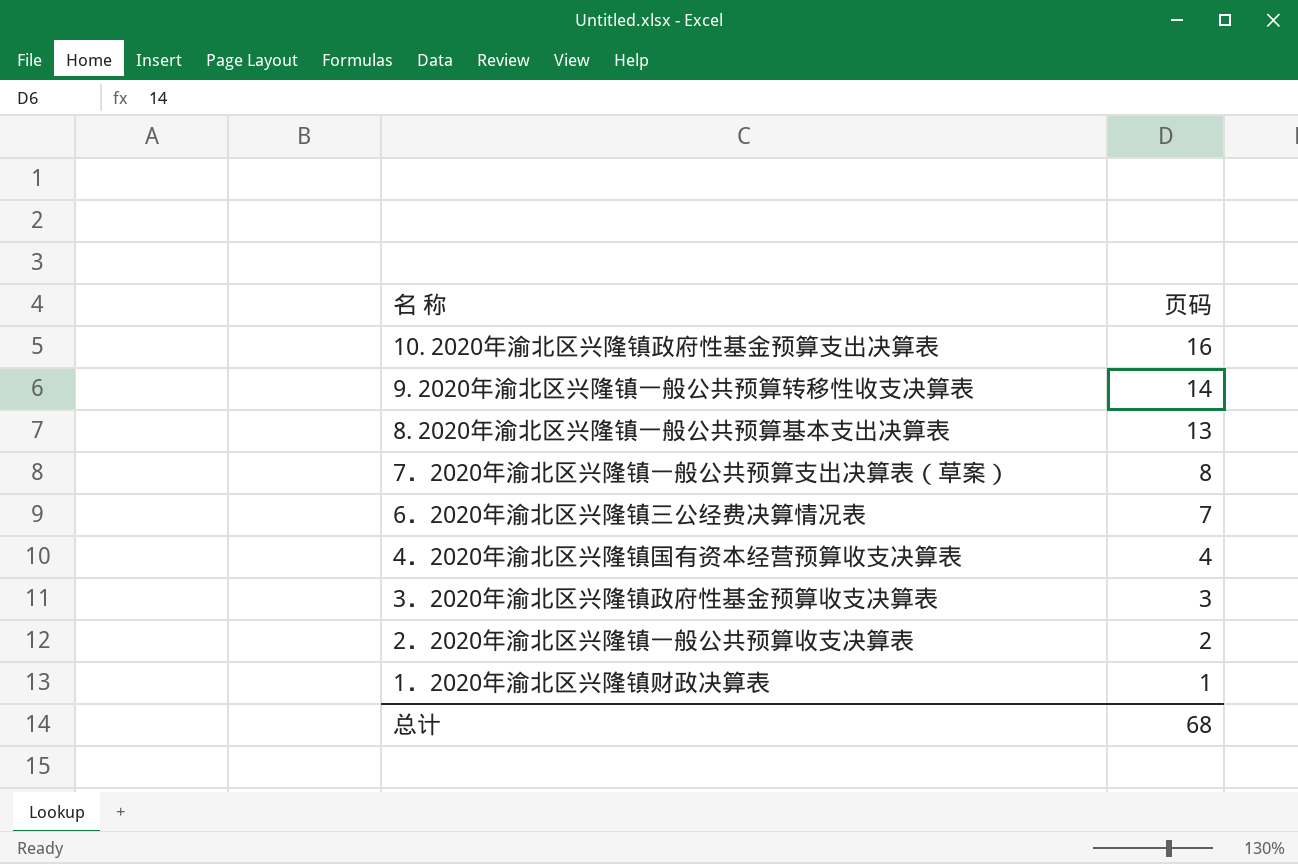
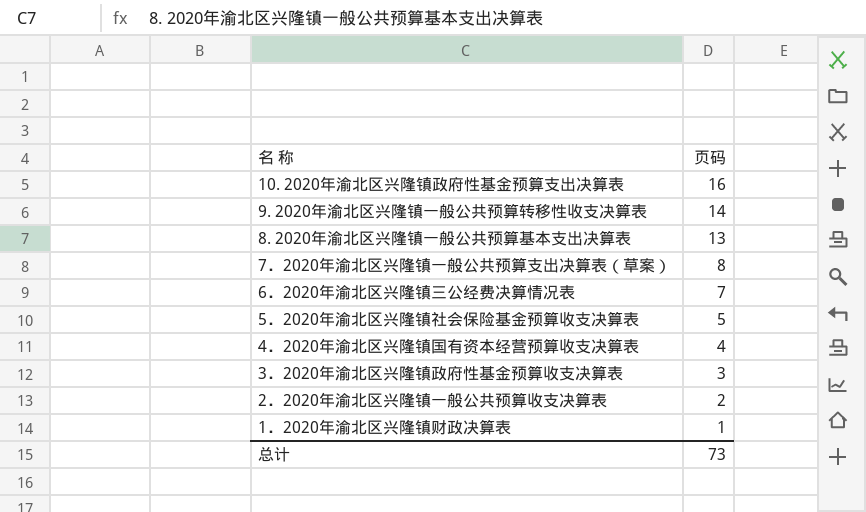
row 5．2020年渝北区兴隆镇社会保险基金预算收支决算表: none -> 5
总计 | 页码: 68 -> 73

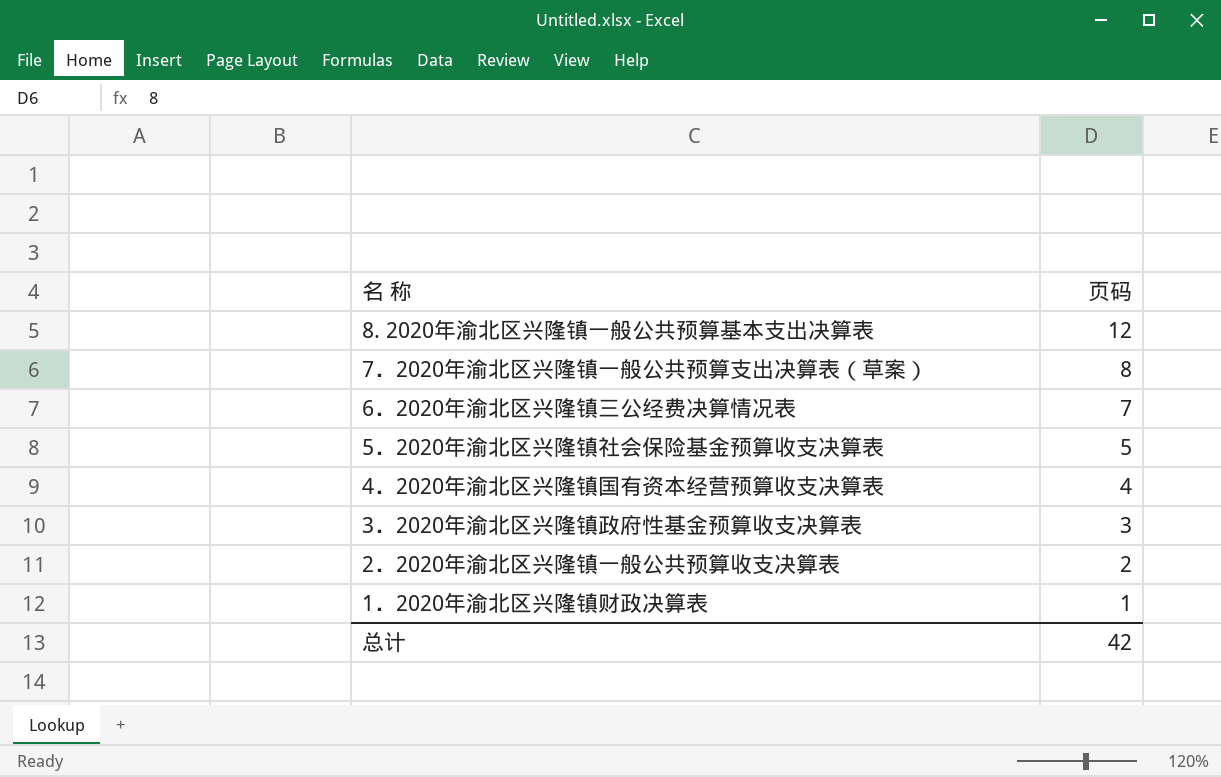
row 10. 2020年渝北区兴隆镇政府性基金预算支出决算表: 16 -> none
row 9. 2020年渝北区兴隆镇一般公共预算转移性收支决算表: 14 -> none
8. 2020年渝北区兴隆镇一般公共预算基本支出决算表 | 页码: 13 -> 12
总计 | 页码: 73 -> 42

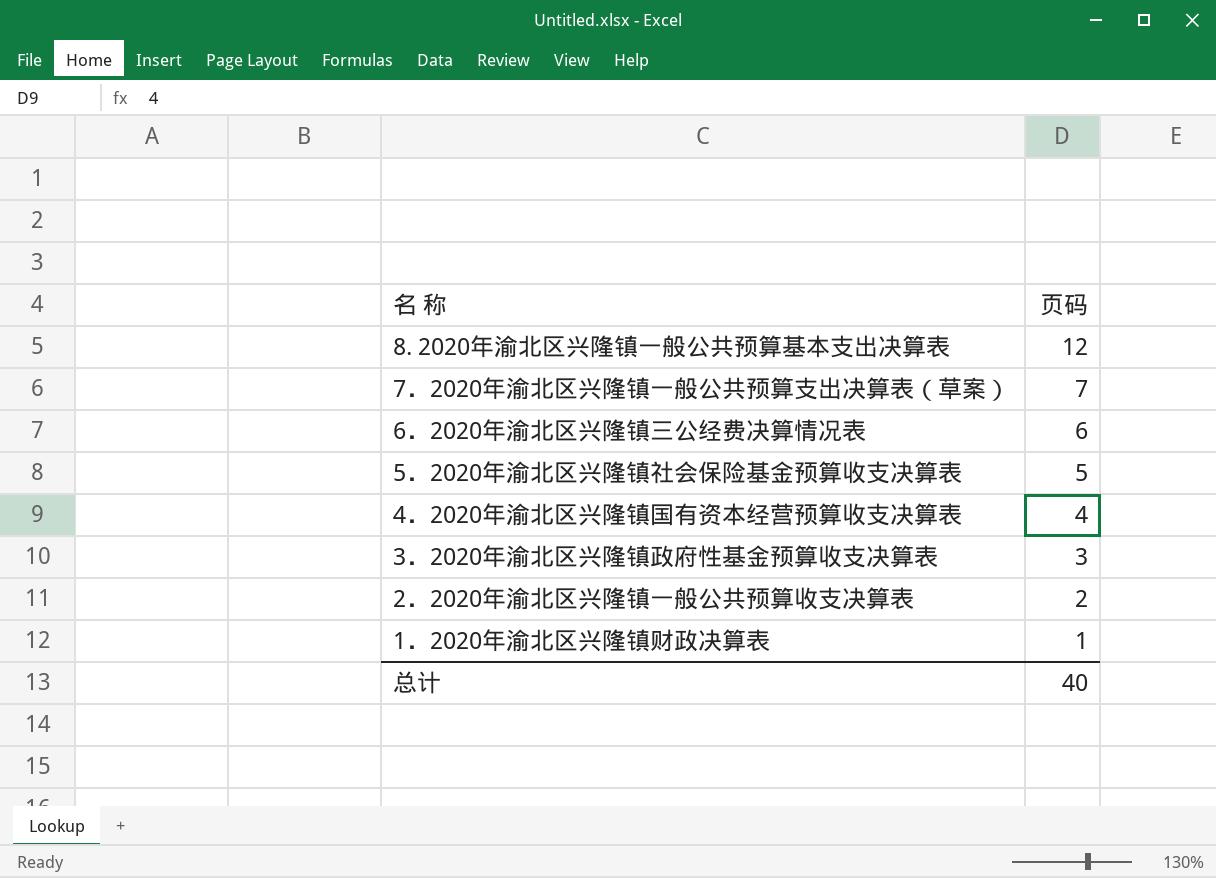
7．2020年渝北区兴隆镇一般公共预算支出决算表（草案） | 页码: 8 -> 7
6．2020年渝北区兴隆镇三公经费决算情况表 | 页码: 7 -> 6
总计 | 页码: 42 -> 40

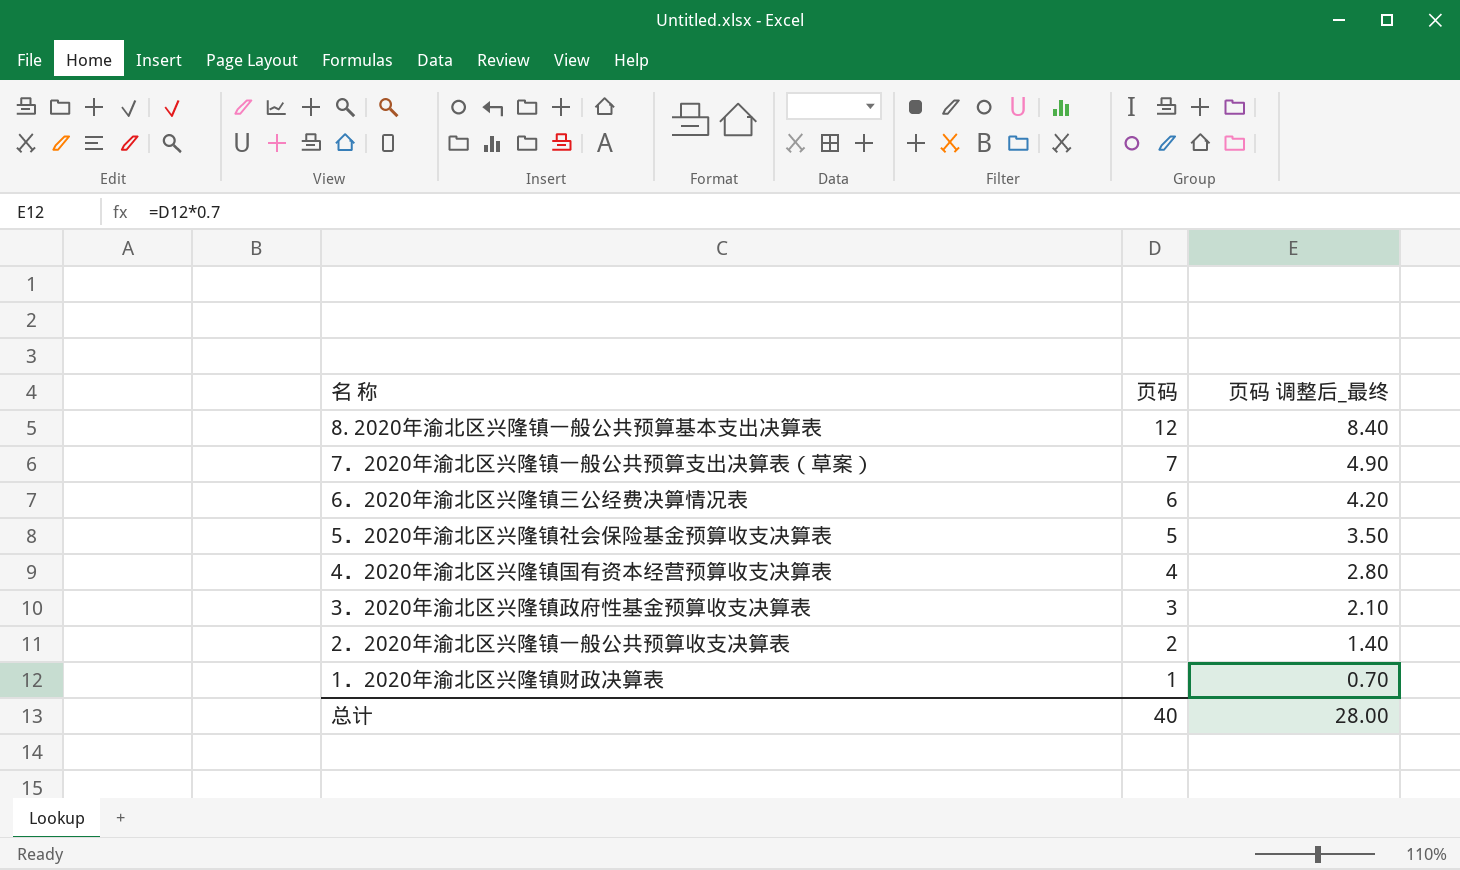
column 页码 调整后_最终 | formula: none -> [页码] * 0.7

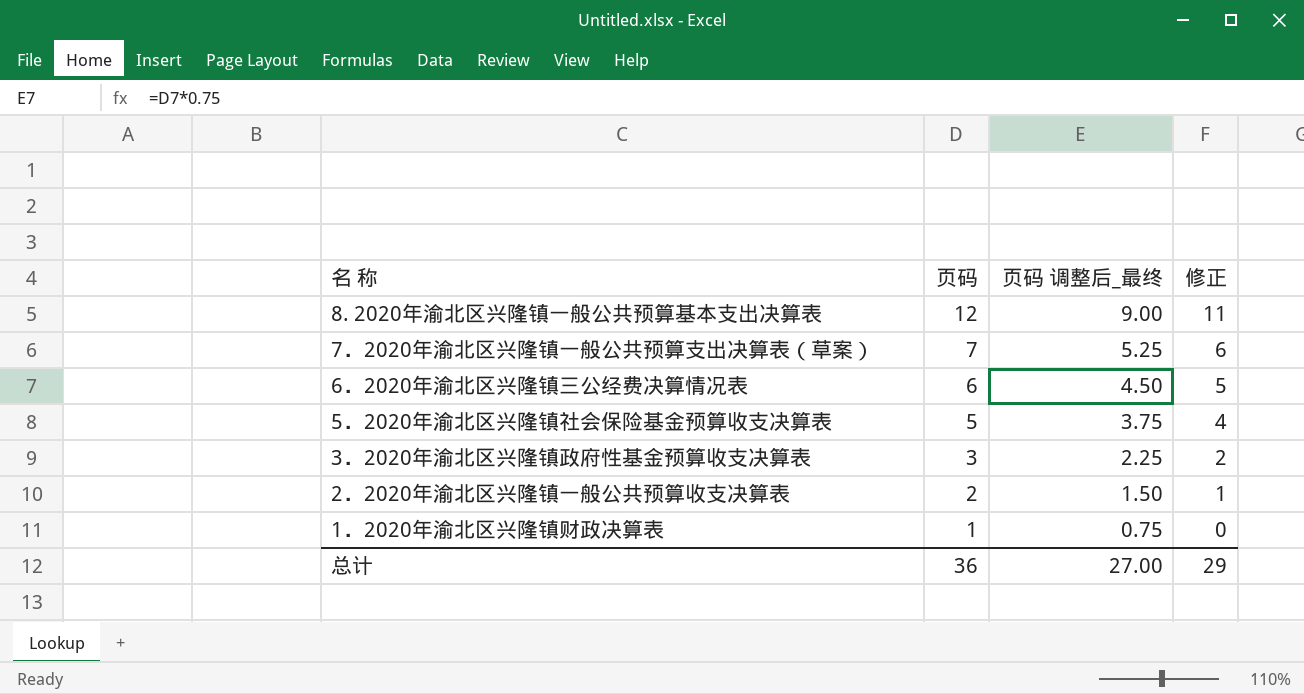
column 页码 调整后_最终 | formula: [页码] * 0.7 -> [页码] * 0.75
column 修正 | formula: none -> [页码] - 1
row 4．2020年渝北区兴隆镇国有资本经营预算收支决算表: 4 | 2.80 -> none
总计 | 页码: 40 -> 36
总计 | 页码 调整后_最终: 28.00 -> 27.00

